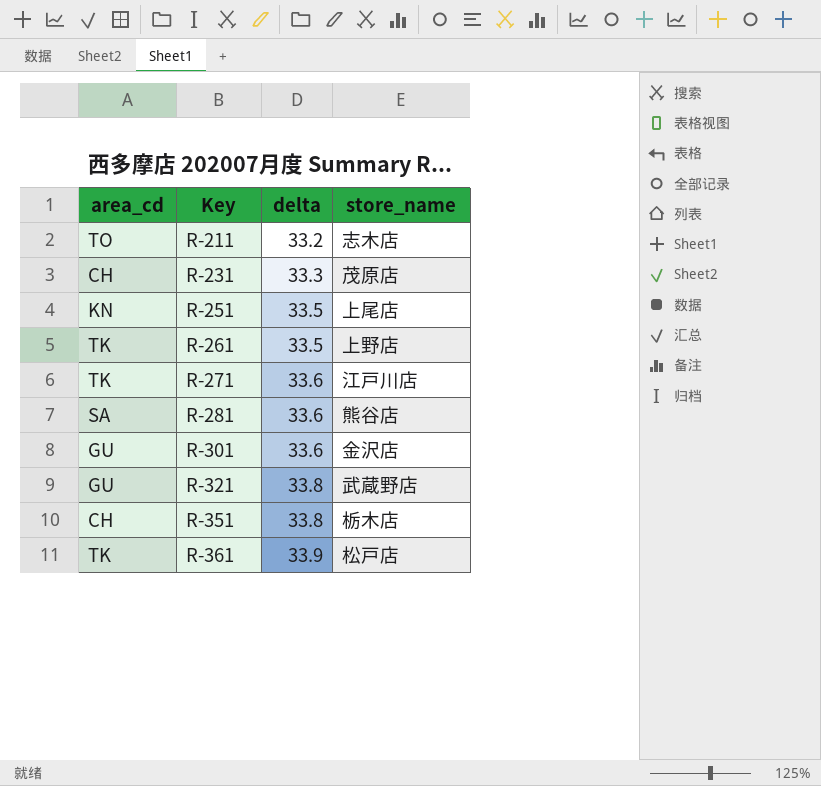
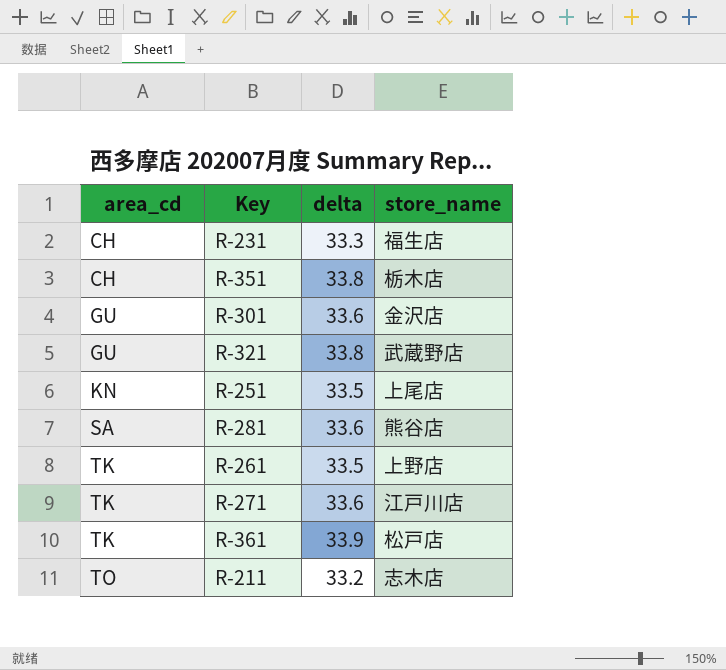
row order: Key ascending -> area_cd ascending
R-231 | store_name: 茂原店 -> 福生店

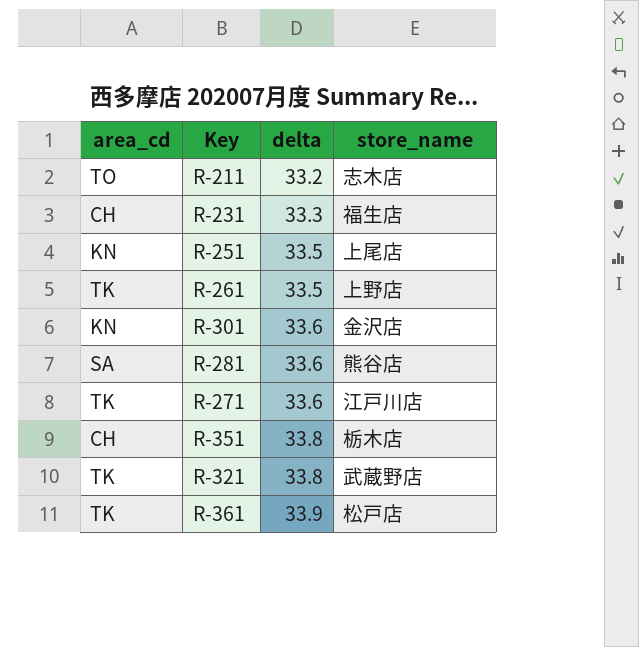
row order: area_cd ascending -> delta ascending
R-301 | area_cd: GU -> KN
R-321 | area_cd: GU -> TK

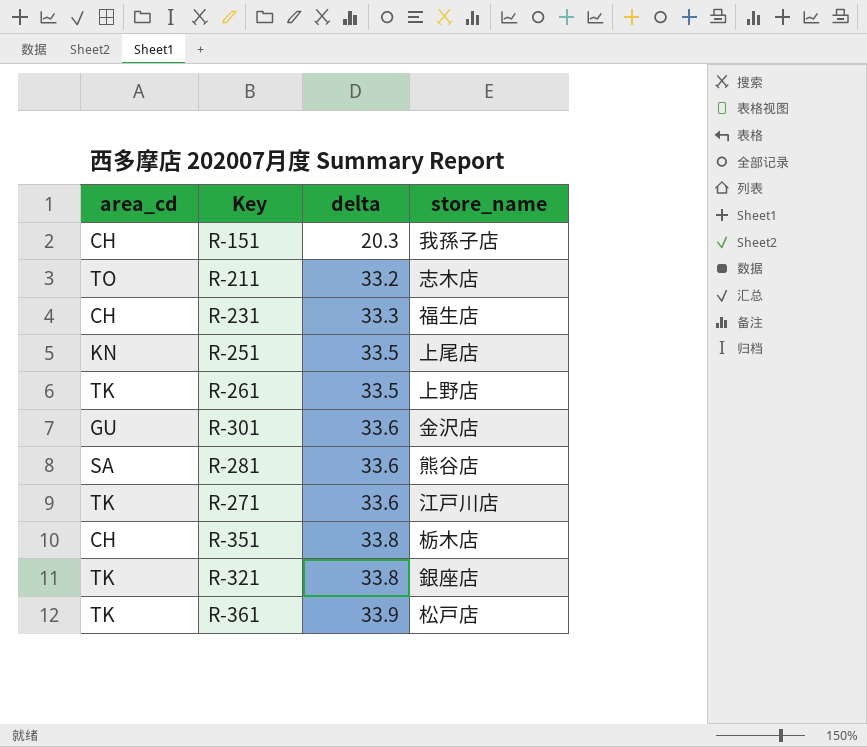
row R-151: none -> CH | 20.3 | 我孫子店
R-301 | area_cd: KN -> GU
R-321 | store_name: 武蔵野店 -> 銀座店

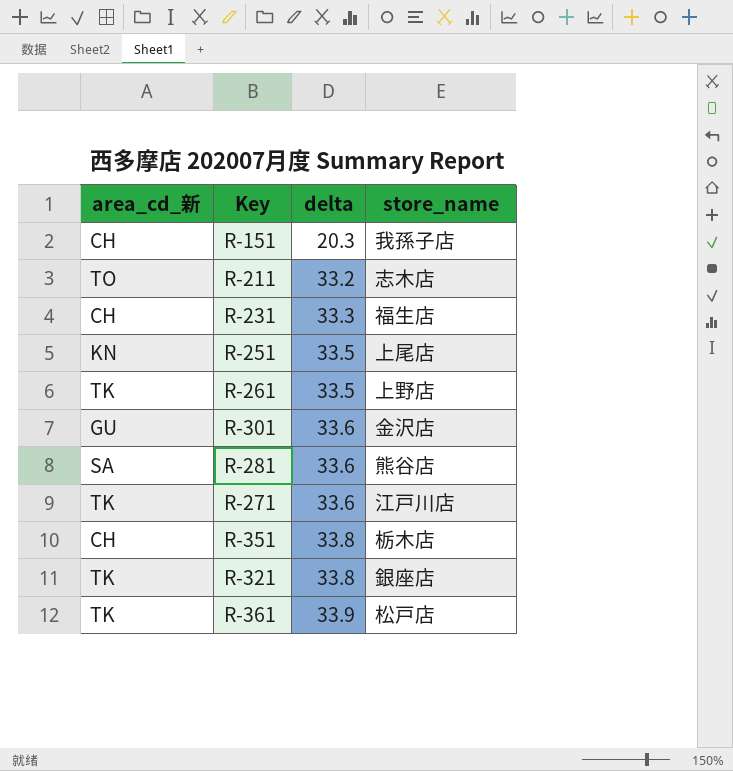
column name: area_cd -> area_cd_新

